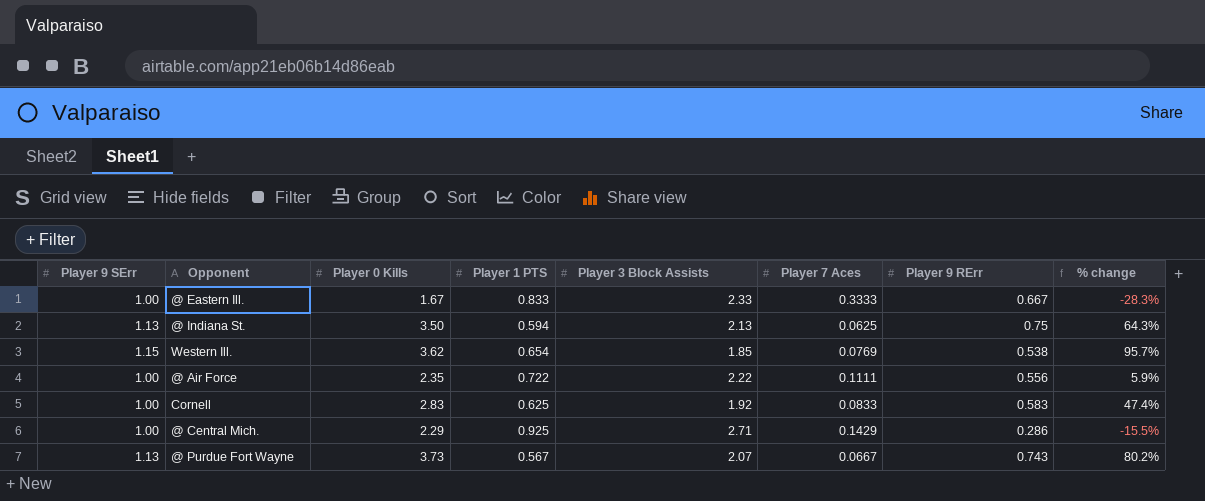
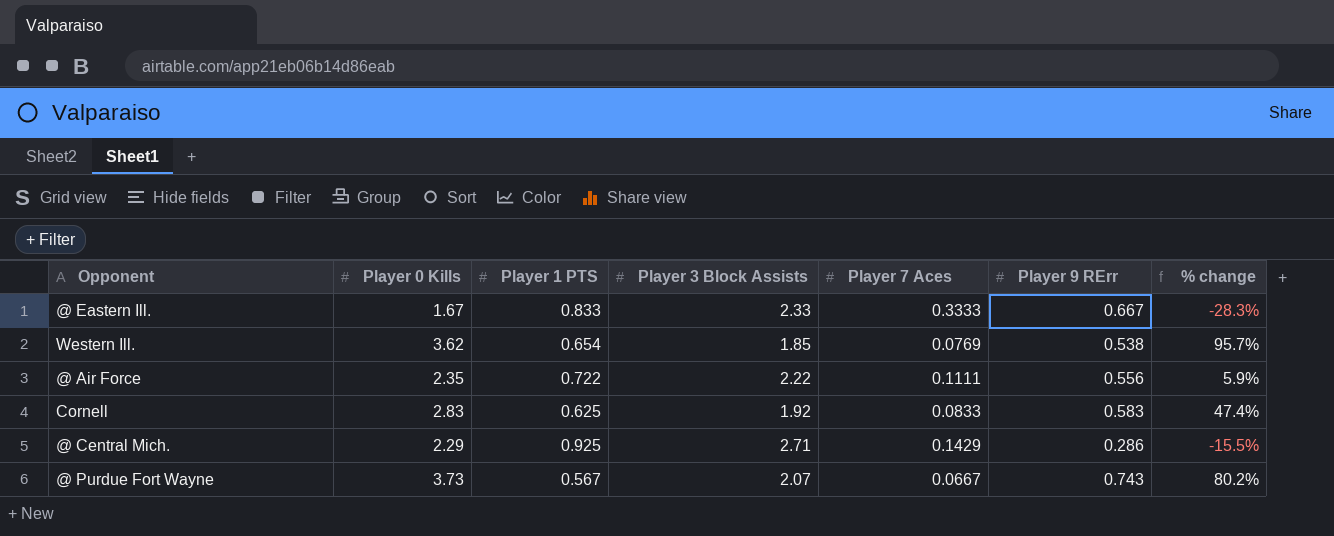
column Player 9 SErr | position: 1 -> none
row @ Indiana St.: 1.13 | 3.50 | 0.594 | 2.13 | 0.0625 | 0.75 | 64.3% -> none

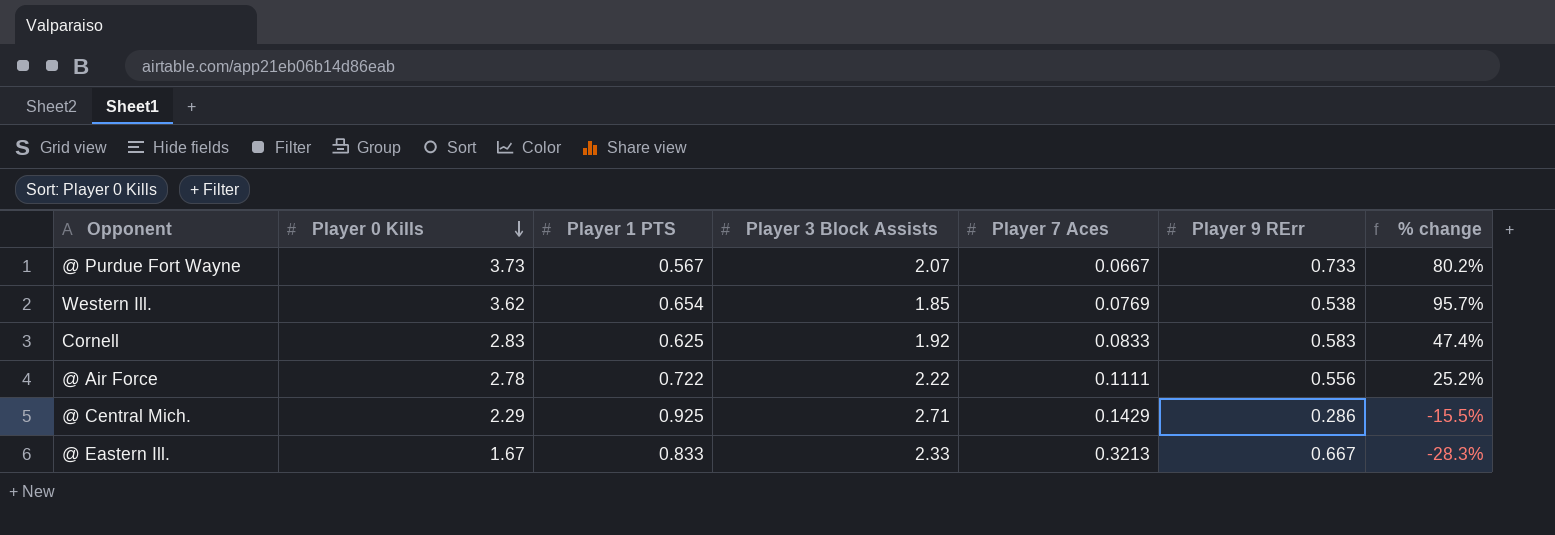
row order: none -> Player 0 Kills descending
@ Purdue Fort Wayne | Player 9 RErr: 0.743 -> 0.733
@ Air Force | Player 0 Kills: 2.35 -> 2.78
@ Air Force | % change: 5.9% -> 25.2%
@ Eastern Ill. | Player 7 Aces: 0.3333 -> 0.3213

